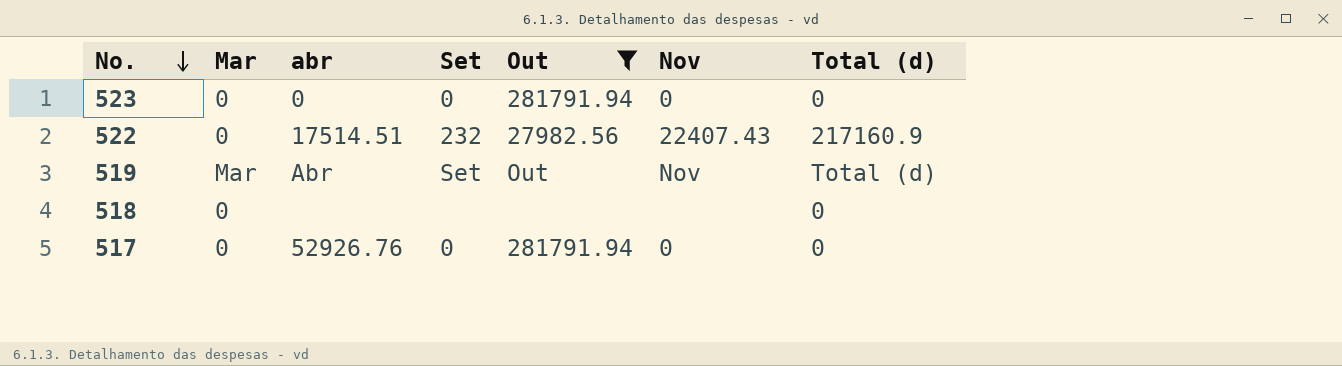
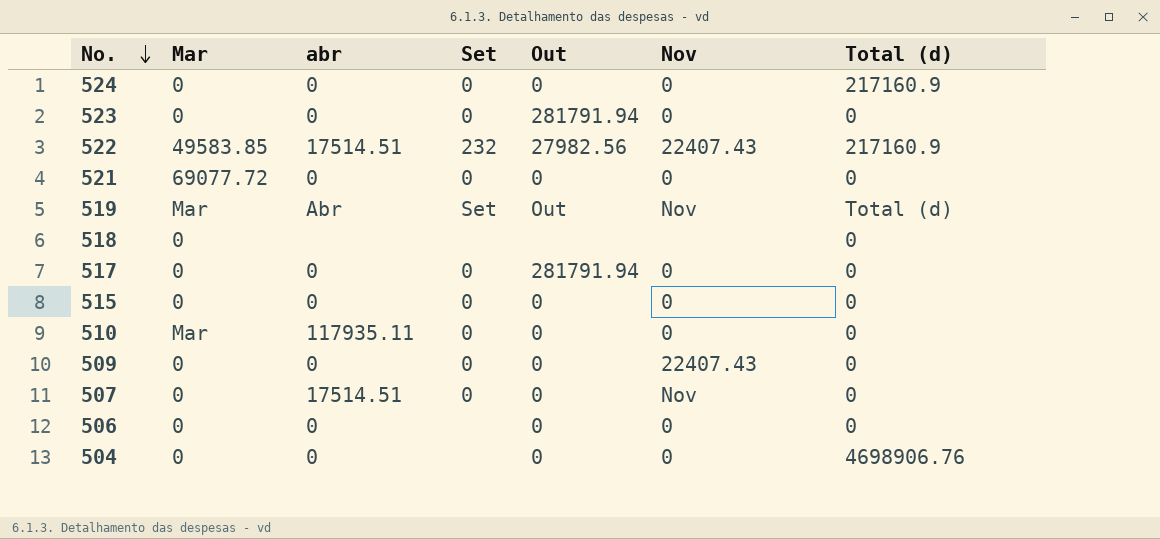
filter: Out != 0 -> none
522 | Mar: 0 -> 49583.85
517 | abr: 52926.76 -> 0

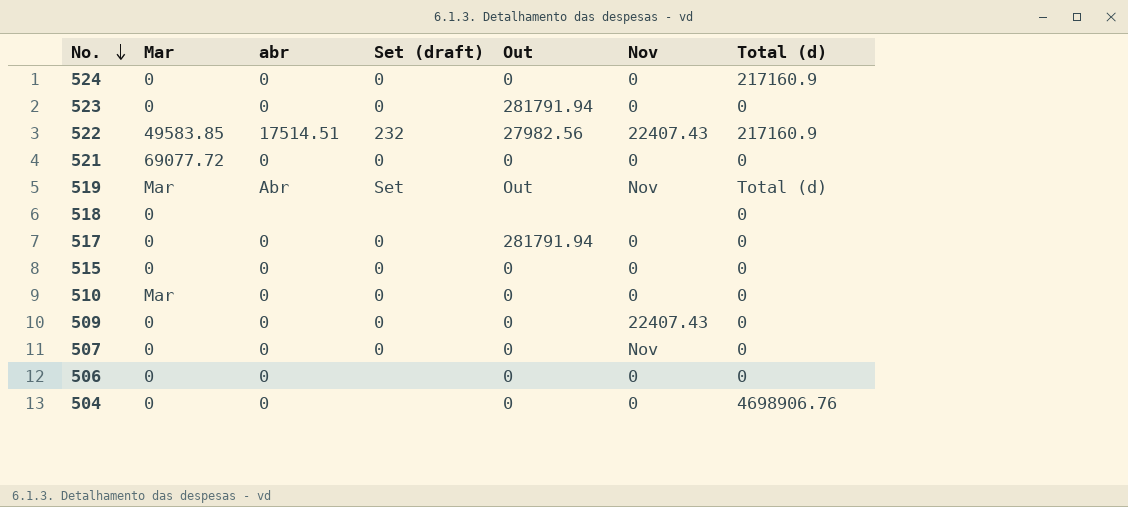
column name: Set -> Set (draft)
510 | abr: 117935.11 -> 0
507 | abr: 17514.51 -> 0

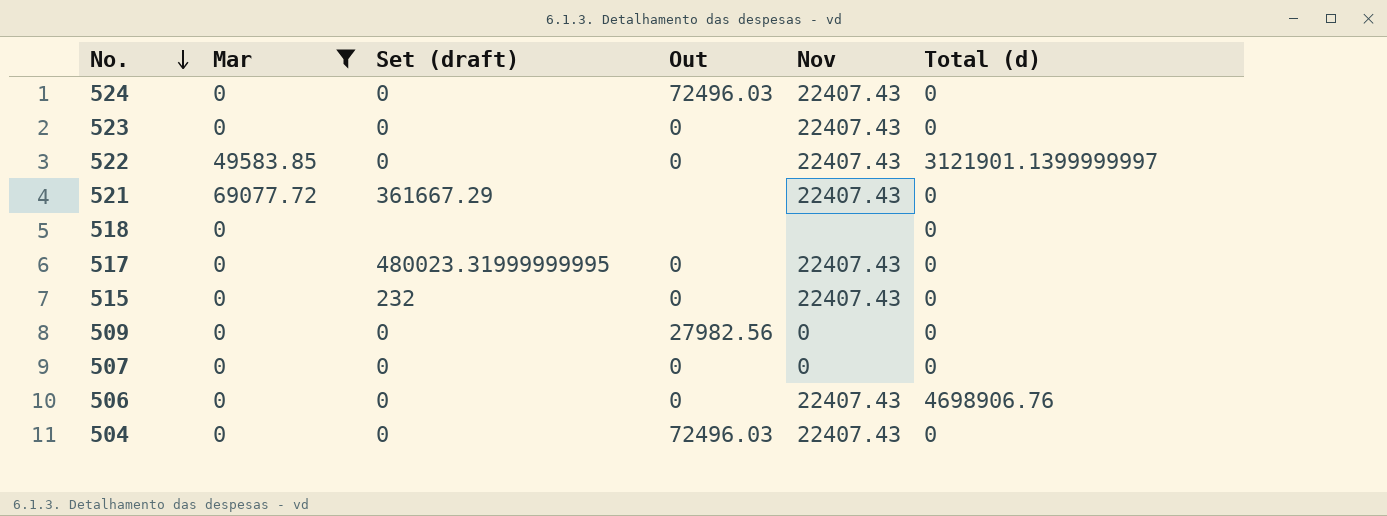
filter: none -> Mar != Mar
column abr | position: 3 -> none
524 | Out: 0 -> 72496.03
524 | Nov: 0 -> 22407.43
524 | Total (d): 217160.9 -> 0
523 | Out: 281791.94 -> 0
523 | Nov: 0 -> 22407.43
522 | Set (draft): 232 -> 0
522 | Out: 27982.56 -> 0
522 | Total (d): 217160.9 -> 3121901.1399999997
521 | Set (draft): 0 -> 361667.29
521 | Out: 0 -> none
521 | Nov: 0 -> 22407.43
517 | Set (draft): 0 -> 480023.31999999995
517 | Out: 281791.94 -> 0
517 | Nov: 0 -> 22407.43
515 | Set (draft): 0 -> 232
515 | Nov: 0 -> 22407.43
509 | Out: 0 -> 27982.56
509 | Nov: 22407.43 -> 0
507 | Nov: Nov -> 0
506 | Set (draft): none -> 0
506 | Nov: 0 -> 22407.43
506 | Total (d): 0 -> 4698906.76
504 | Set (draft): none -> 0
504 | Out: 0 -> 72496.03
504 | Nov: 0 -> 22407.43
504 | Total (d): 4698906.76 -> 0

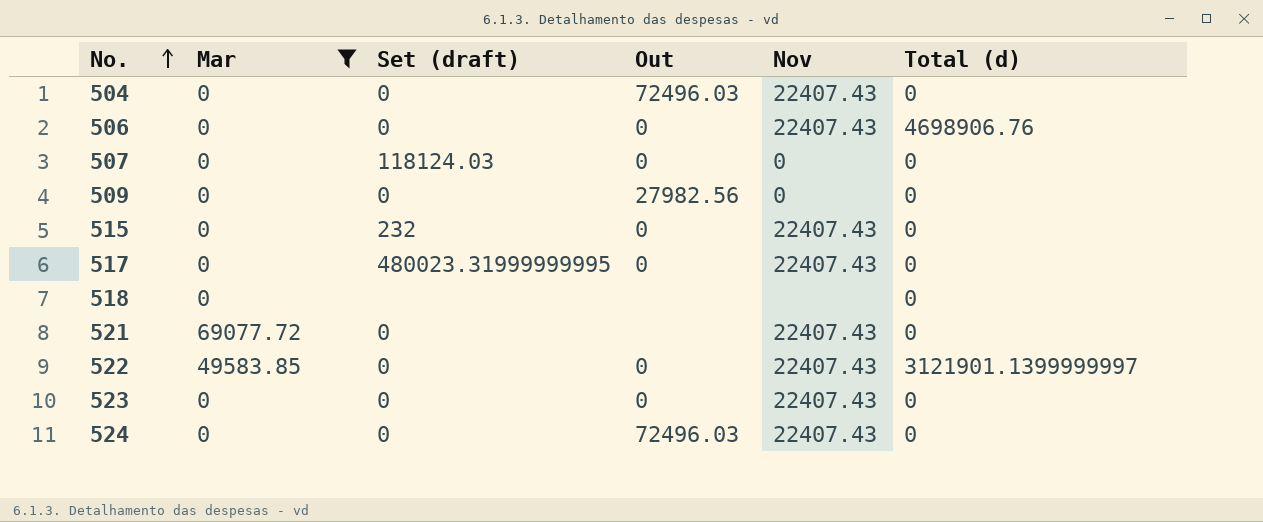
row order: No. descending -> No. ascending
507 | Set (draft): 0 -> 118124.03
521 | Set (draft): 361667.29 -> 0

